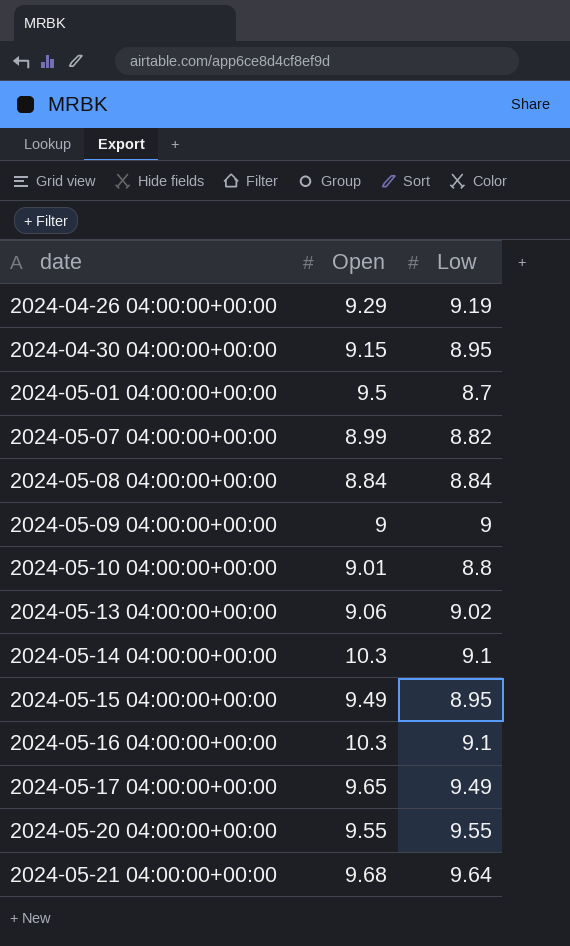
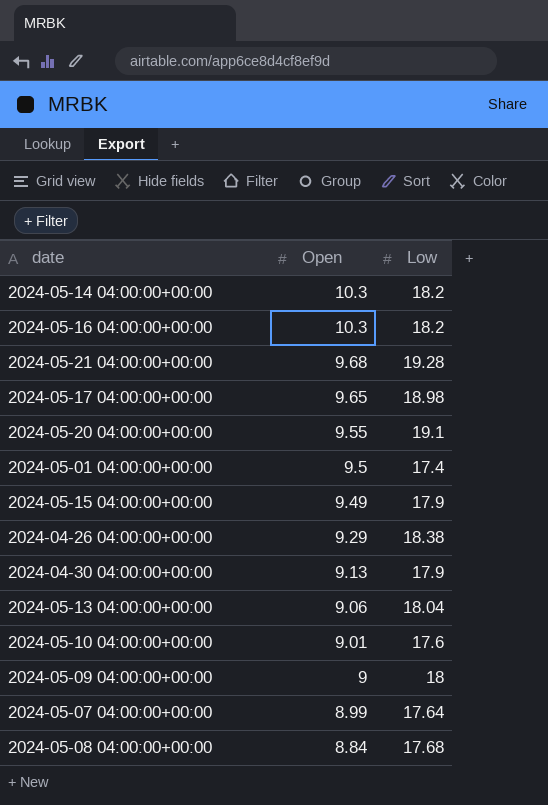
row order: date ascending -> Open descending
2024-05-14 04:00:00+00:00 | Low: 9.1 -> 18.2
2024-05-16 04:00:00+00:00 | Low: 9.1 -> 18.2
2024-05-21 04:00:00+00:00 | Low: 9.64 -> 19.28
2024-05-17 04:00:00+00:00 | Low: 9.49 -> 18.98
2024-05-20 04:00:00+00:00 | Low: 9.55 -> 19.1
2024-05-01 04:00:00+00:00 | Low: 8.7 -> 17.4
2024-05-15 04:00:00+00:00 | Low: 8.95 -> 17.9
2024-04-26 04:00:00+00:00 | Low: 9.19 -> 18.38
2024-04-30 04:00:00+00:00 | Open: 9.15 -> 9.13
2024-04-30 04:00:00+00:00 | Low: 8.95 -> 17.9
2024-05-13 04:00:00+00:00 | Low: 9.02 -> 18.04
2024-05-10 04:00:00+00:00 | Low: 8.8 -> 17.6
2024-05-09 04:00:00+00:00 | Low: 9 -> 18
2024-05-07 04:00:00+00:00 | Low: 8.82 -> 17.64
2024-05-08 04:00:00+00:00 | Low: 8.84 -> 17.68

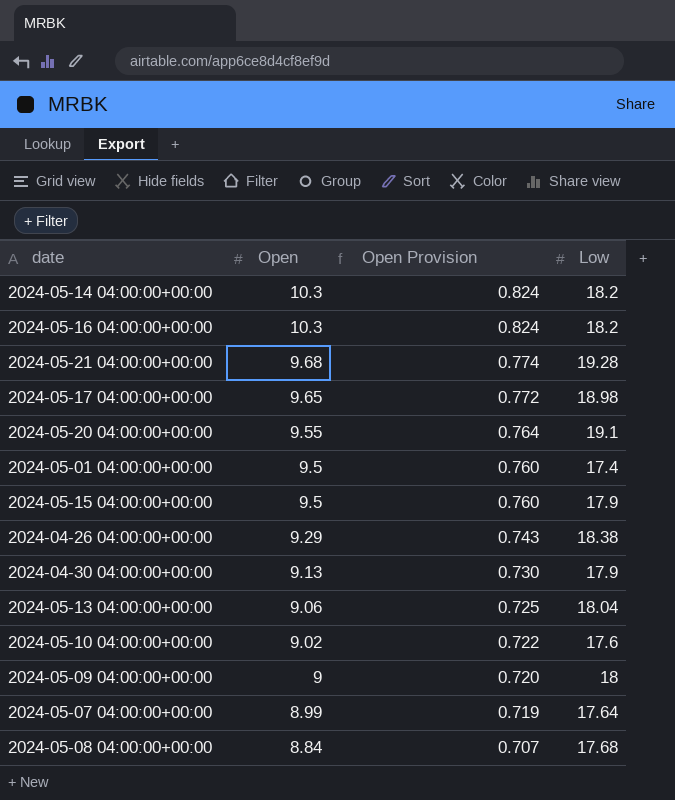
column Open Provision | formula: none -> [Open] * 0.08
2024-05-15 04:00:00+00:00 | Open: 9.49 -> 9.5
2024-05-10 04:00:00+00:00 | Open: 9.01 -> 9.02

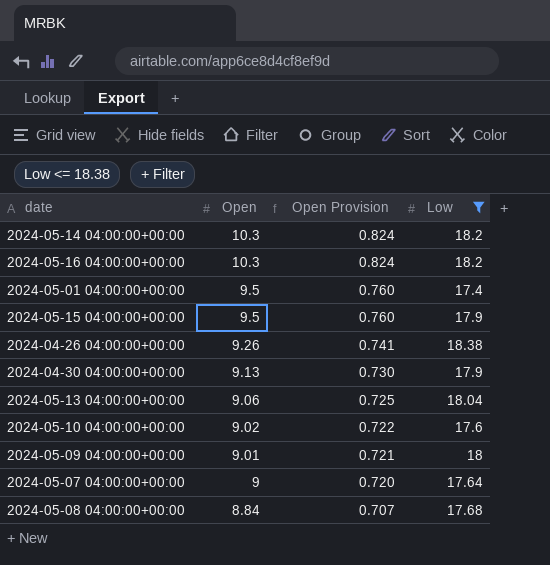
filter: none -> Low <= 18.38
2024-04-26 04:00:00+00:00 | Open: 9.29 -> 9.26
2024-04-26 04:00:00+00:00 | Open Provision: 0.743 -> 0.741
2024-05-09 04:00:00+00:00 | Open: 9 -> 9.01
2024-05-09 04:00:00+00:00 | Open Provision: 0.720 -> 0.721
2024-05-07 04:00:00+00:00 | Open: 8.99 -> 9
2024-05-07 04:00:00+00:00 | Open Provision: 0.719 -> 0.720

